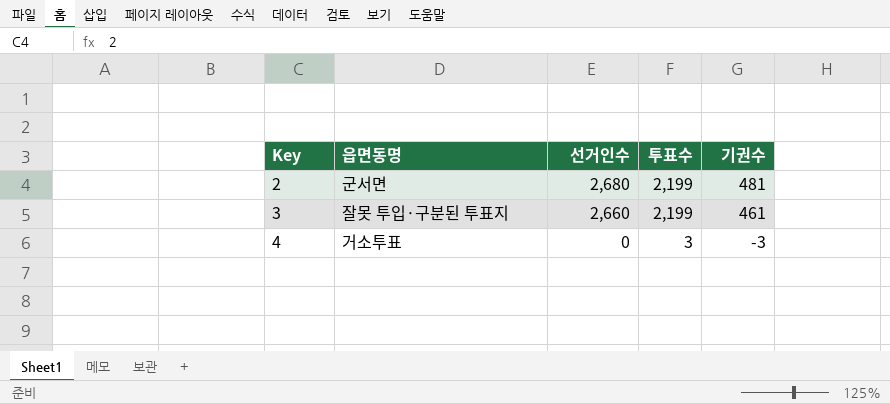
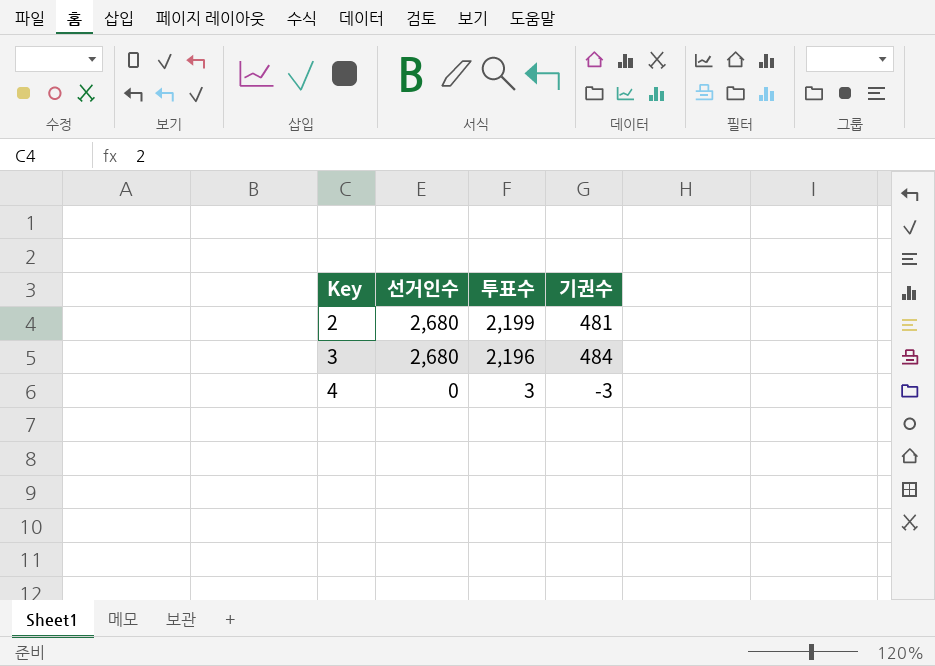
column 읍면동명 | position: 2 -> none
3 | 선거인수: 2,660 -> 2,680
3 | 투표수: 2,199 -> 2,196
3 | 기권수: 461 -> 484

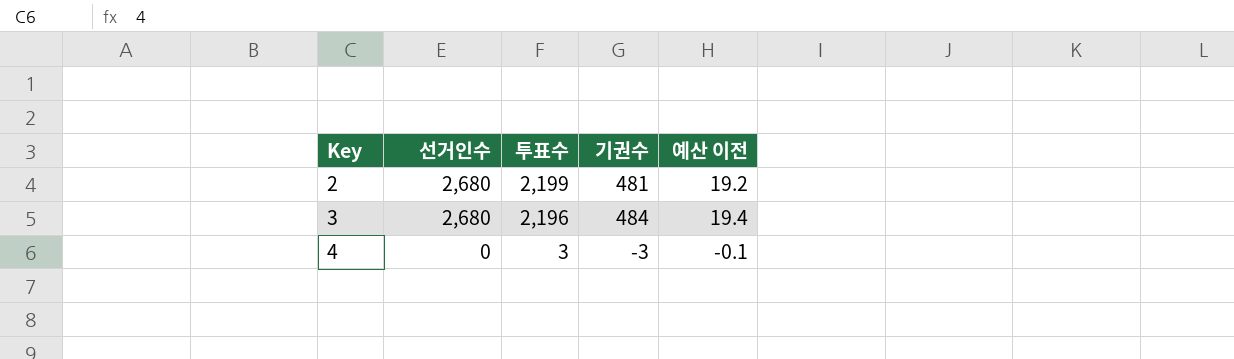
column 예산 이전 | formula: none -> [기권수] * 0.04

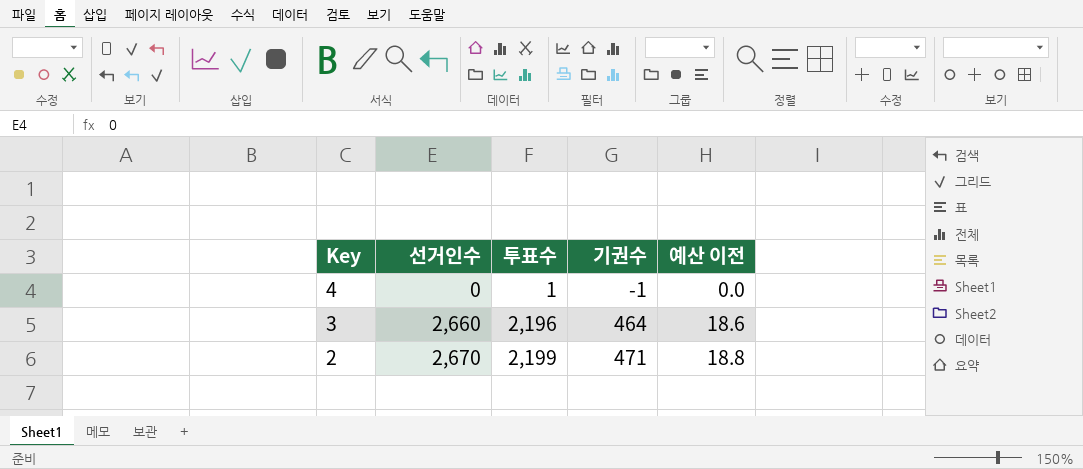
row order: Key ascending -> Key descending
4 | 투표수: 3 -> 1
4 | 기권수: -3 -> -1
4 | 예산 이전: -0.1 -> 0.0
3 | 선거인수: 2,680 -> 2,660
3 | 기권수: 484 -> 464
3 | 예산 이전: 19.4 -> 18.6
2 | 선거인수: 2,680 -> 2,670
2 | 기권수: 481 -> 471
2 | 예산 이전: 19.2 -> 18.8

